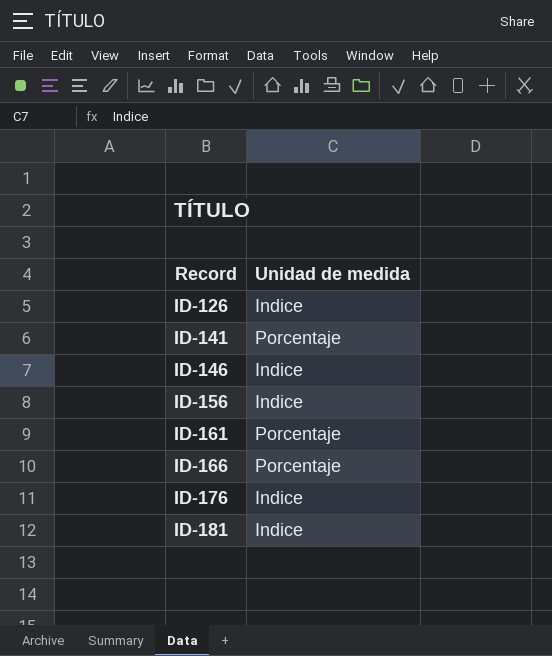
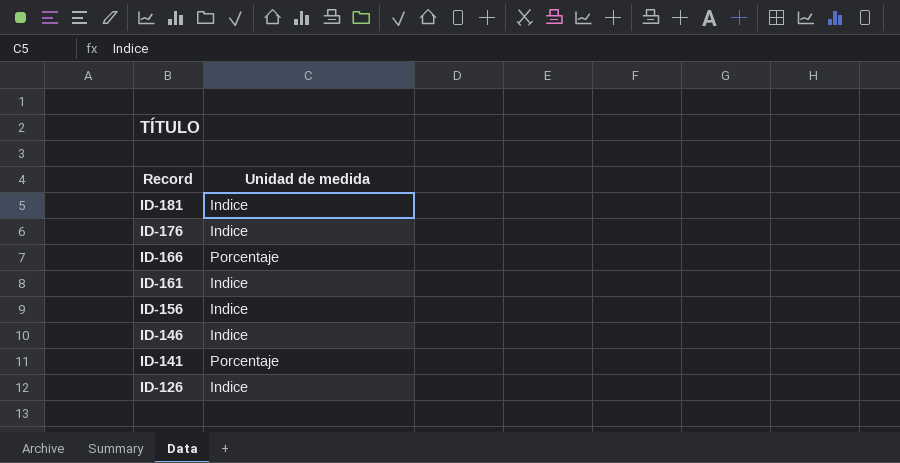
row order: Record ascending -> Record descending
ID-161 | Unidad de medida: Porcentaje -> Indice

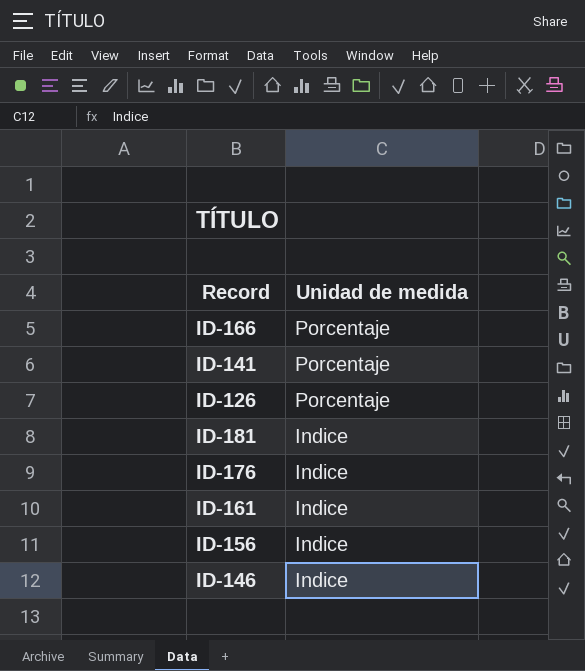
row order: Record descending -> Unidad de medida descending
ID-126 | Unidad de medida: Indice -> Porcentaje

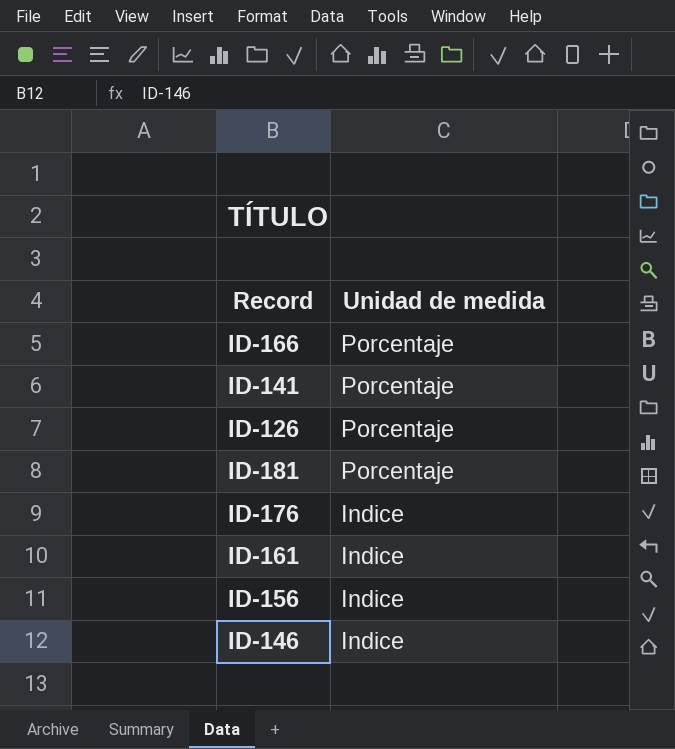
ID-181 | Unidad de medida: Indice -> Porcentaje

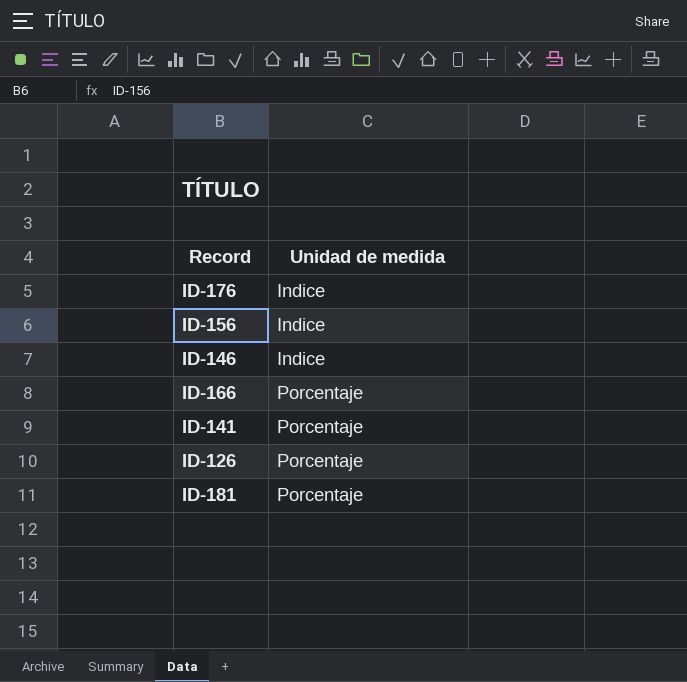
row order: Unidad de medida descending -> Unidad de medida ascending
row ID-161: Indice -> none

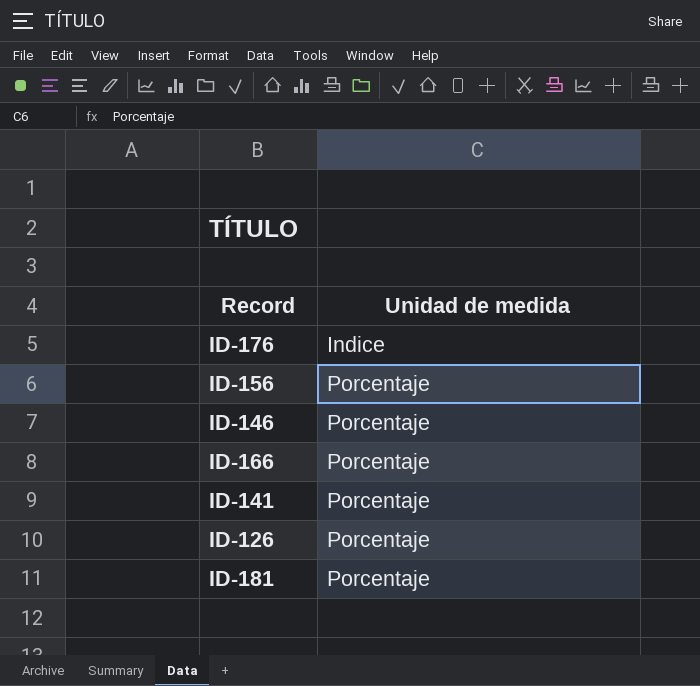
ID-156 | Unidad de medida: Indice -> Porcentaje
ID-146 | Unidad de medida: Indice -> Porcentaje

